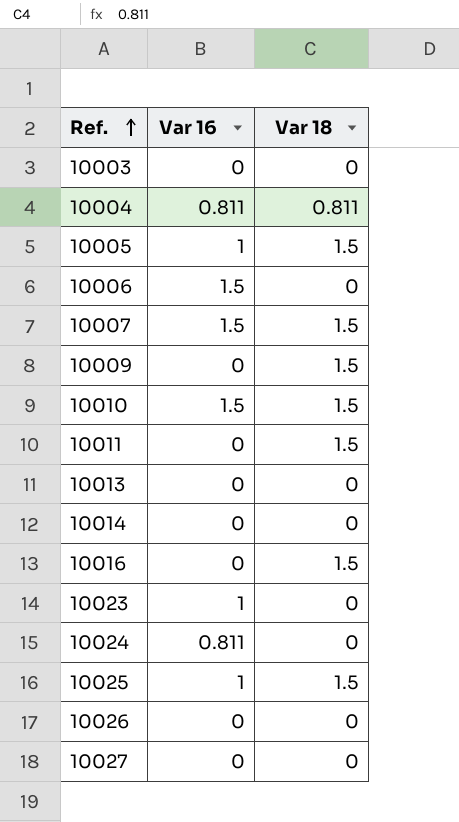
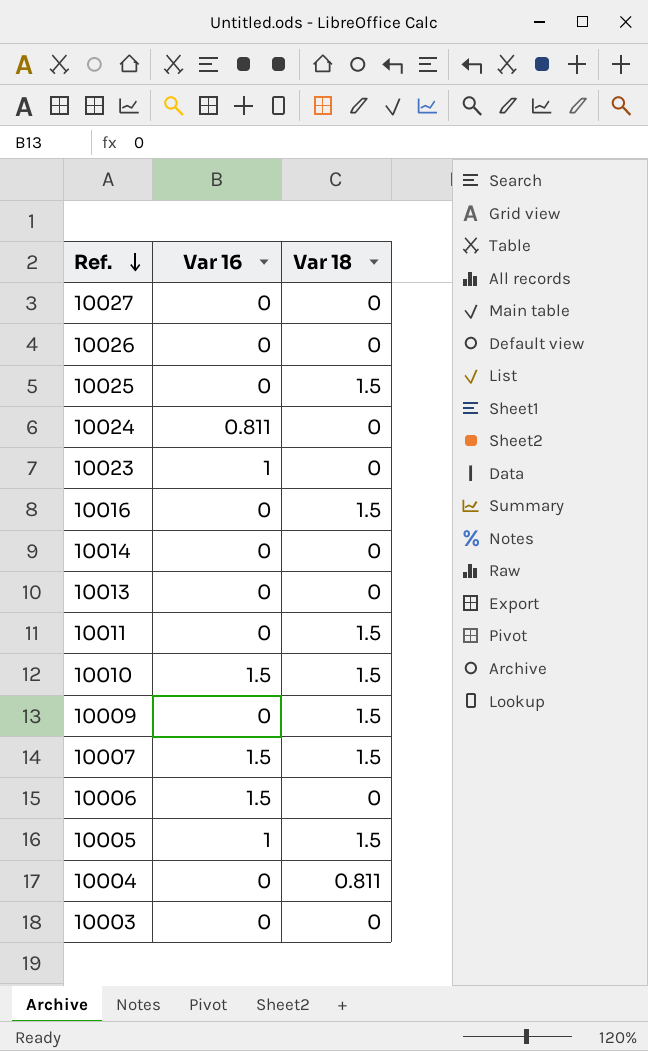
row order: Ref. ascending -> Ref. descending
10025 | Var 16: 1 -> 0
10004 | Var 16: 0.811 -> 0

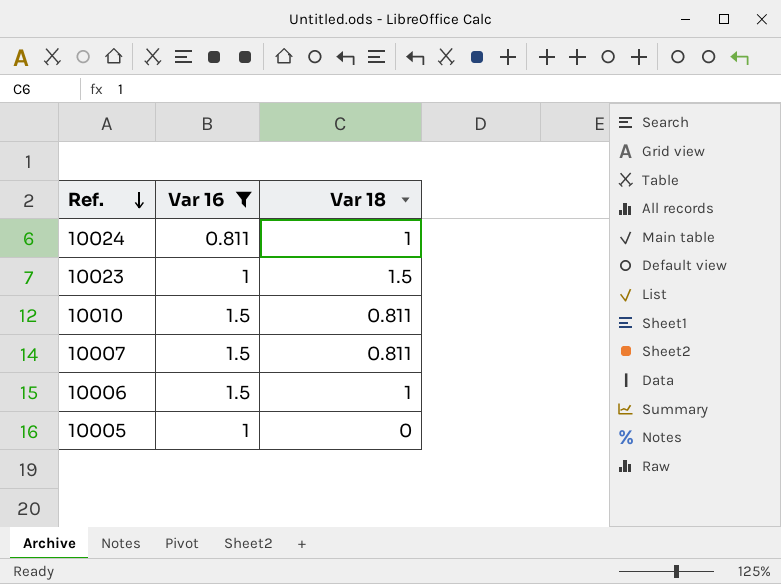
filter: none -> Var 16 != 0
10024 | Var 18: 0 -> 1
10023 | Var 18: 0 -> 1.5
10010 | Var 18: 1.5 -> 0.811
10007 | Var 18: 1.5 -> 0.811
10006 | Var 18: 0 -> 1
10005 | Var 18: 1.5 -> 0

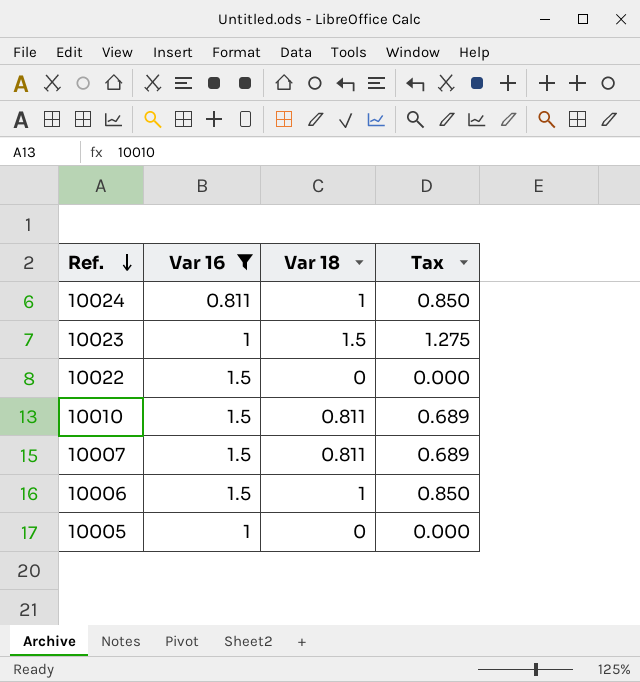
column Tax | formula: none -> [Var 18] * 0.85
row 10022: none -> 1.5 | 0 | 0.000

